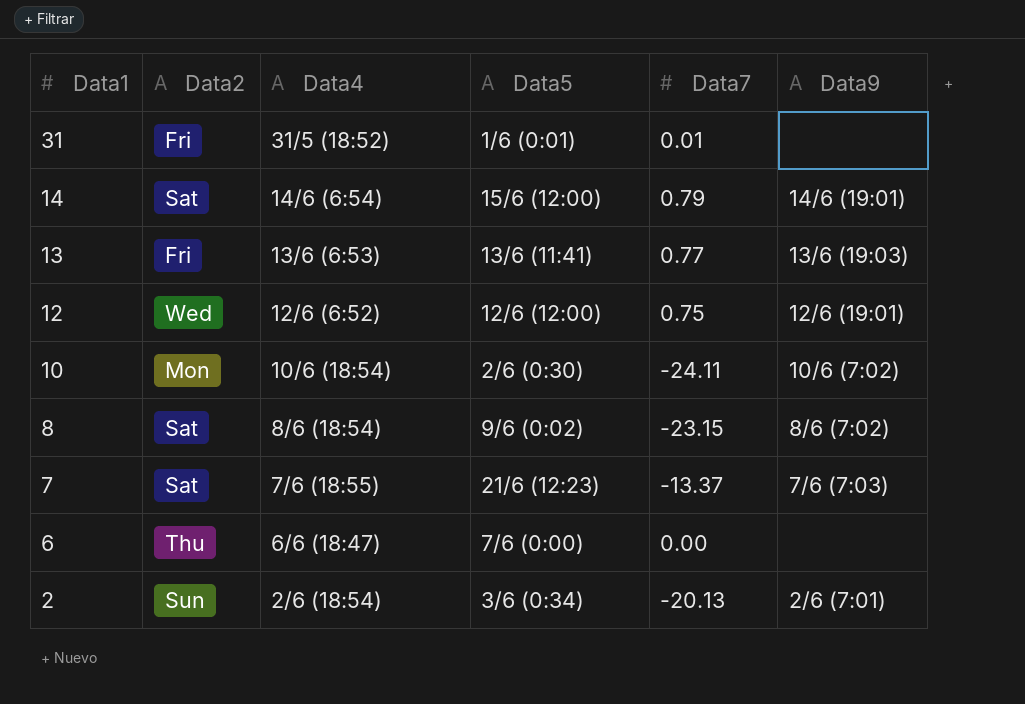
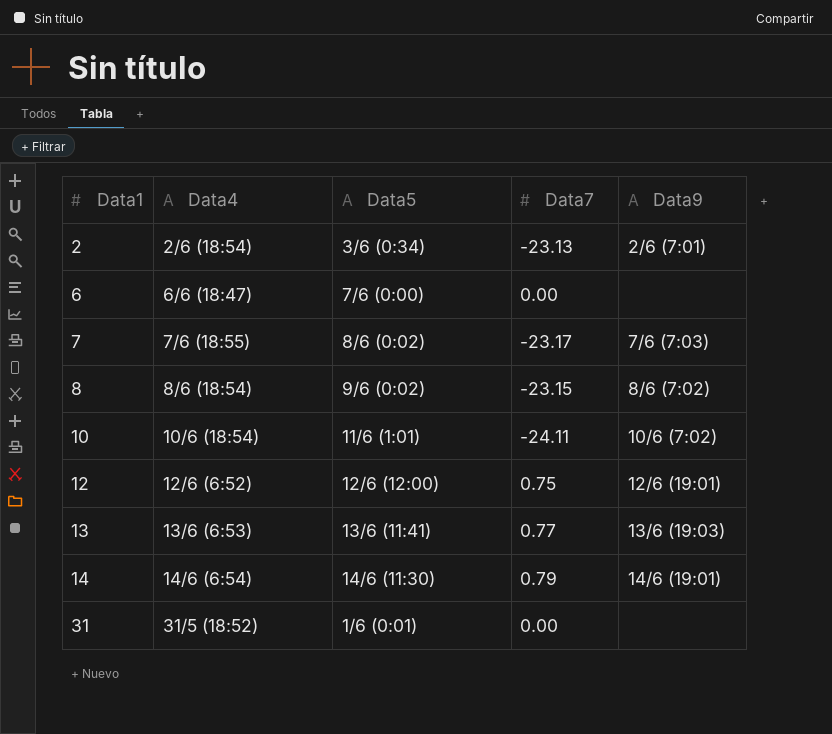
row order: Data1 descending -> Data1 ascending
column Data2 | position: 2 -> none
2 | Data7: -20.13 -> -23.13
7 | Data5: 21/6 (12:23) -> 8/6 (0:02)
7 | Data7: -13.37 -> -23.17
10 | Data5: 2/6 (0:30) -> 11/6 (1:01)
14 | Data5: 15/6 (12:00) -> 14/6 (11:30)
31 | Data7: 0.01 -> 0.00

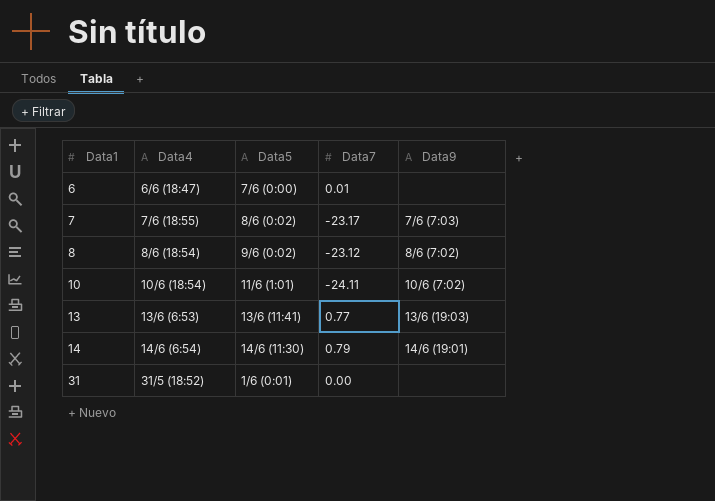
row 2: 2/6 (18:54) | 3/6 (0:34) | -23.13 | 2/6 (7:01) -> none
row 12: 12/6 (6:52) | 12/6 (12:00) | 0.75 | 12/6 (19:01) -> none
6 | Data7: 0.00 -> 0.01
8 | Data7: -23.15 -> -23.12

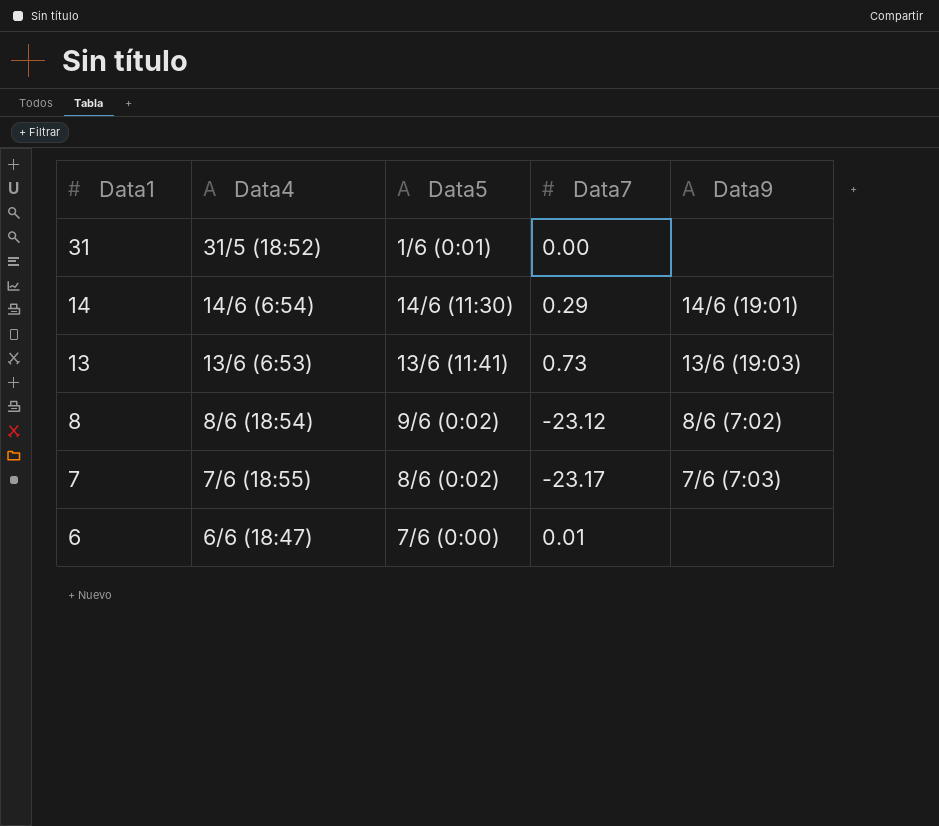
row order: Data1 ascending -> Data1 descending
row 10: 10/6 (18:54) | 11/6 (1:01) | -24.11 | 10/6 (7:02) -> none
14 | Data7: 0.79 -> 0.29
13 | Data7: 0.77 -> 0.73

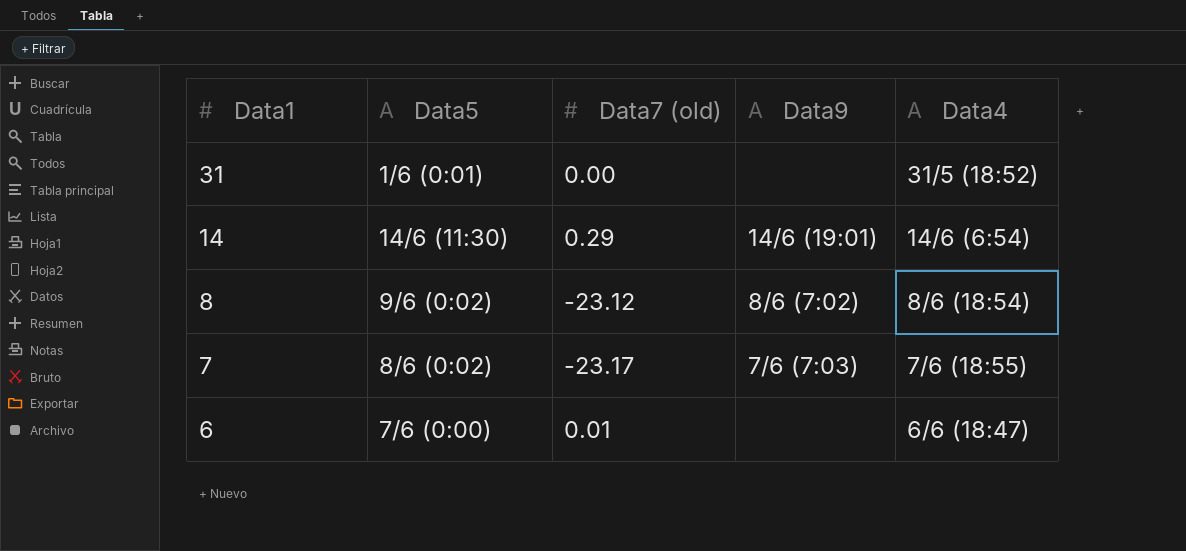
column name: Data7 -> Data7 (old)
column Data4 | position: 2 -> 5
row 13: 13/6 (6:53) | 13/6 (11:41) | 0.73 | 13/6 (19:03) -> none

